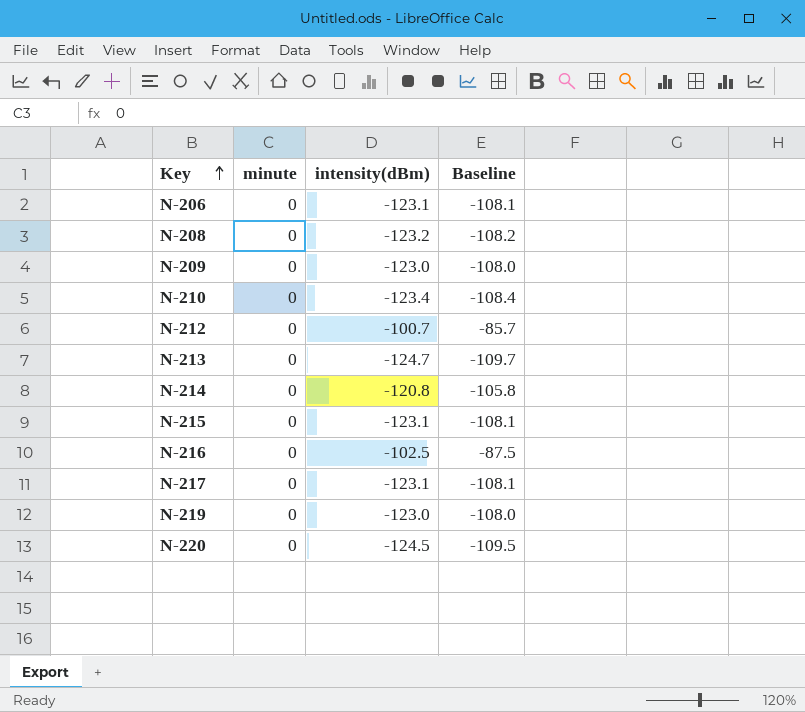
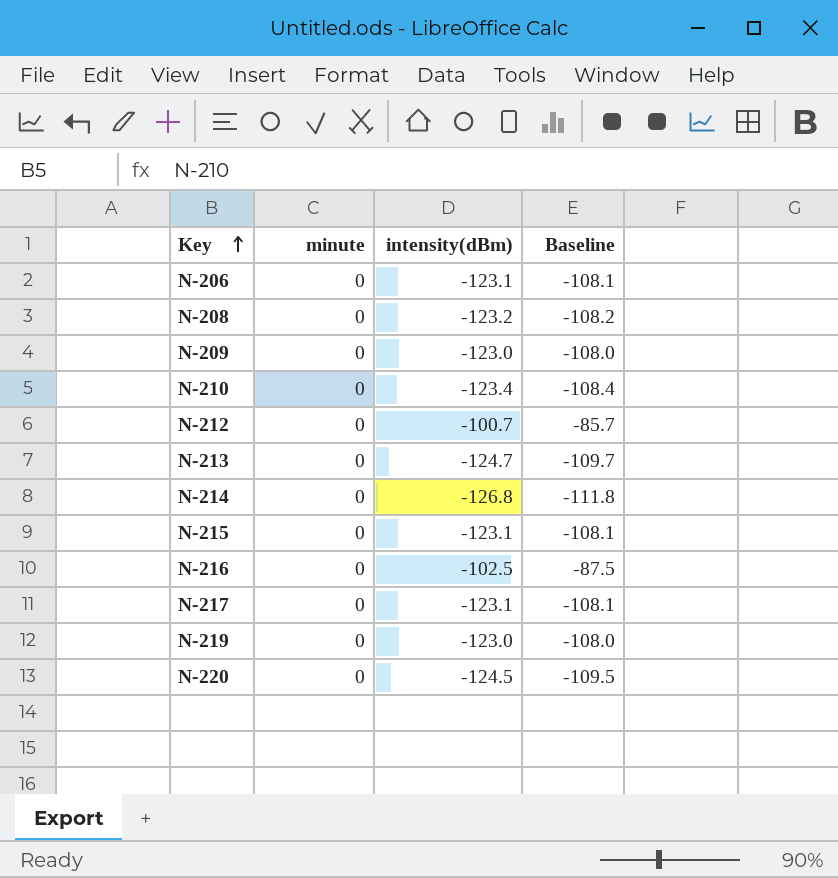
N-214 | intensity(dBm): -120.8 -> -126.8
N-214 | Baseline: -105.8 -> -111.8

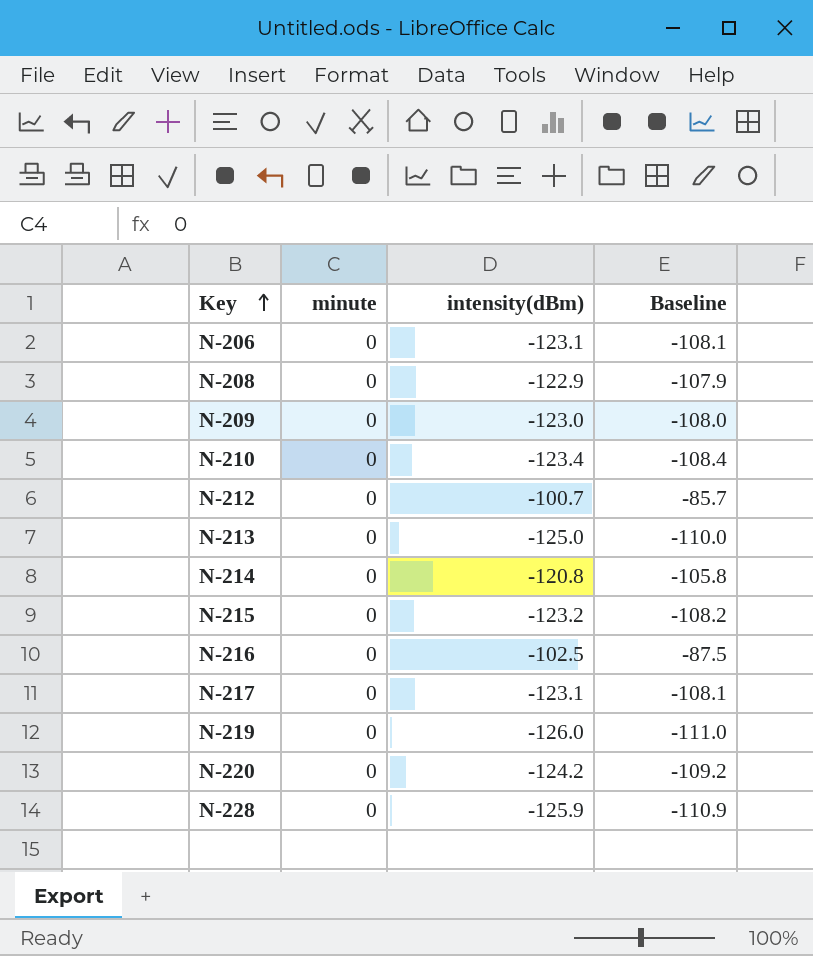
N-208 | intensity(dBm): -123.2 -> -122.9
N-208 | Baseline: -108.2 -> -107.9
N-213 | intensity(dBm): -124.7 -> -125.0
N-213 | Baseline: -109.7 -> -110.0
N-214 | intensity(dBm): -126.8 -> -120.8
N-214 | Baseline: -111.8 -> -105.8
N-215 | intensity(dBm): -123.1 -> -123.2
N-215 | Baseline: -108.1 -> -108.2
N-219 | intensity(dBm): -123.0 -> -126.0
N-219 | Baseline: -108.0 -> -111.0
N-220 | intensity(dBm): -124.5 -> -124.2
N-220 | Baseline: -109.5 -> -109.2
row N-228: none -> 0 | -125.9 | -110.9

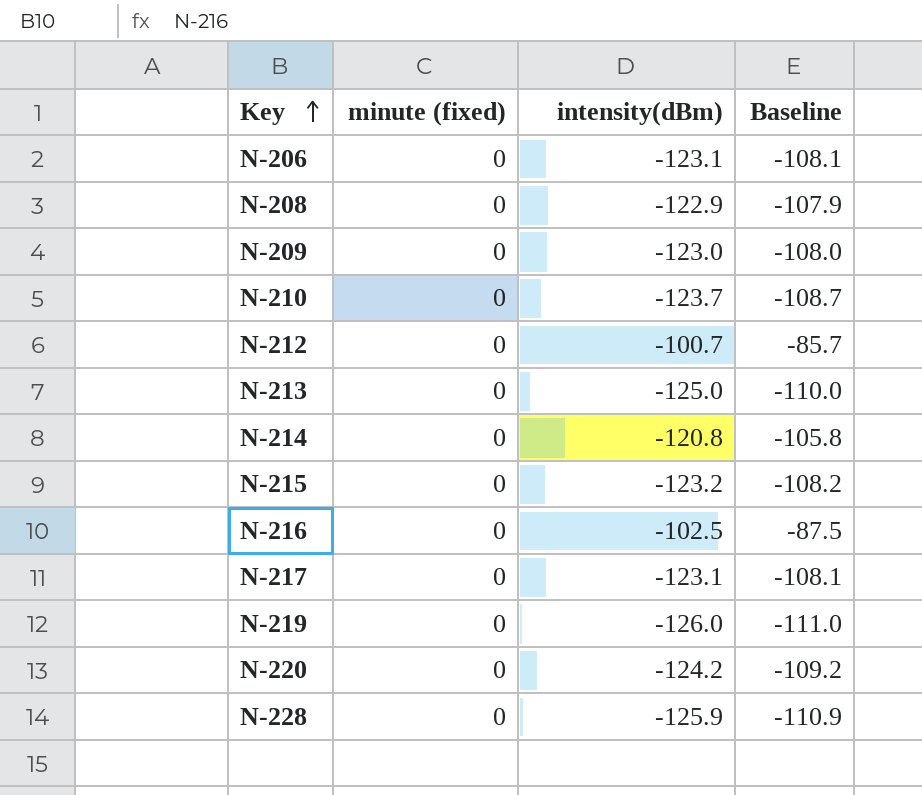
column name: minute -> minute (fixed)
N-210 | intensity(dBm): -123.4 -> -123.7
N-210 | Baseline: -108.4 -> -108.7

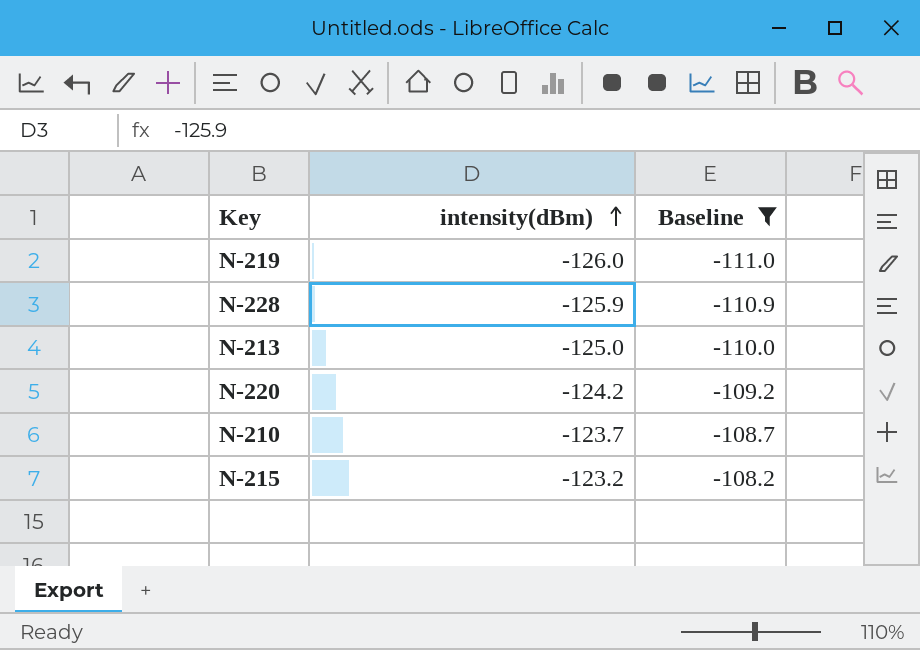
filter: none -> Baseline <= -108.2
row order: Key ascending -> intensity(dBm) ascending
column minute (fixed) | position: 2 -> none

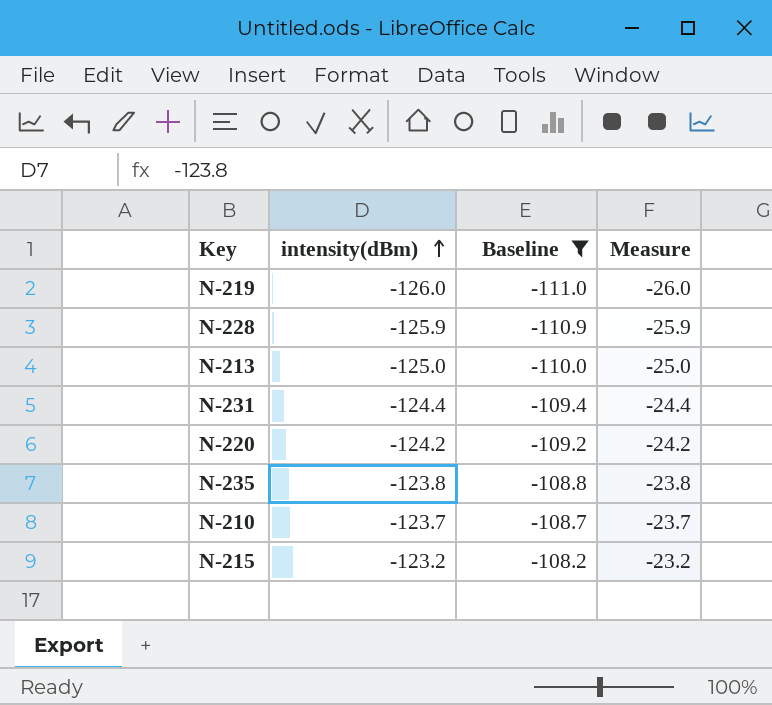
column Measure | formula: none -> [intensity(dBm)] + 100
row N-231: none -> -124.4 | -109.4 | -24.4
row N-235: none -> -123.8 | -108.8 | -23.8

